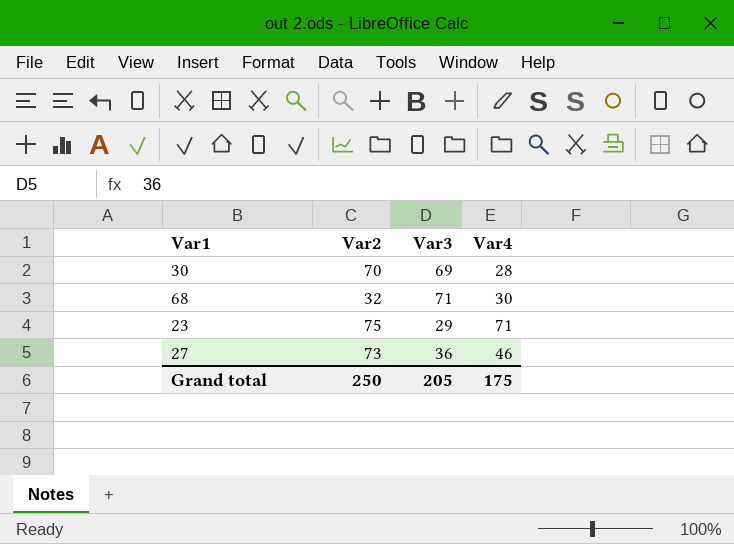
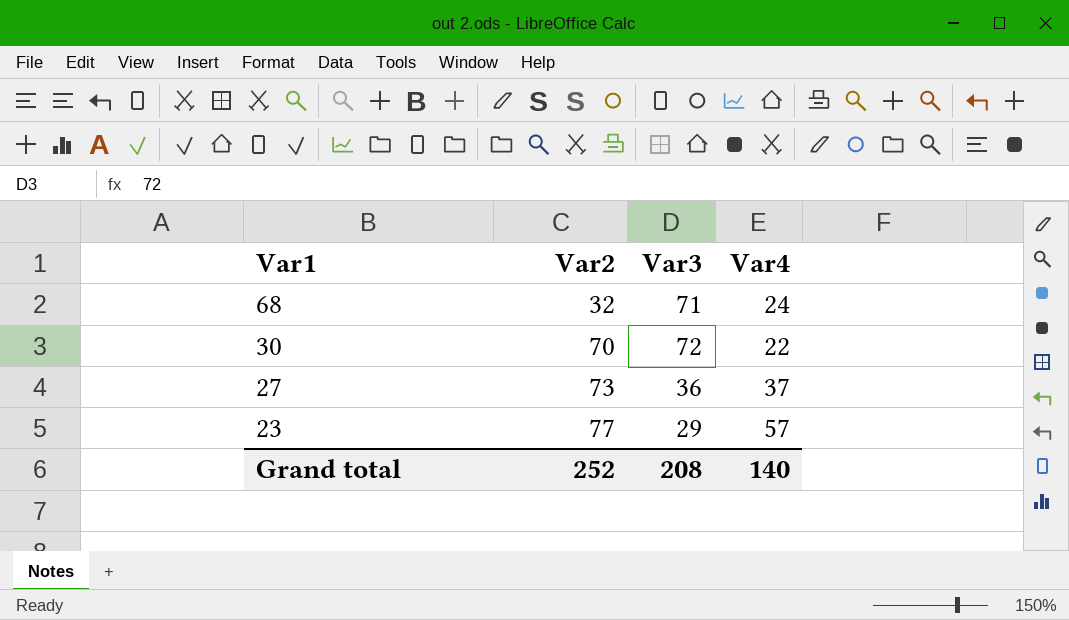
row order: none -> Var1 descending
68 | Var4: 30 -> 24
30 | Var3: 69 -> 72
30 | Var4: 28 -> 22
27 | Var4: 46 -> 37
23 | Var2: 75 -> 77
23 | Var4: 71 -> 57
Grand total | Var2: 250 -> 252
Grand total | Var3: 205 -> 208
Grand total | Var4: 175 -> 140

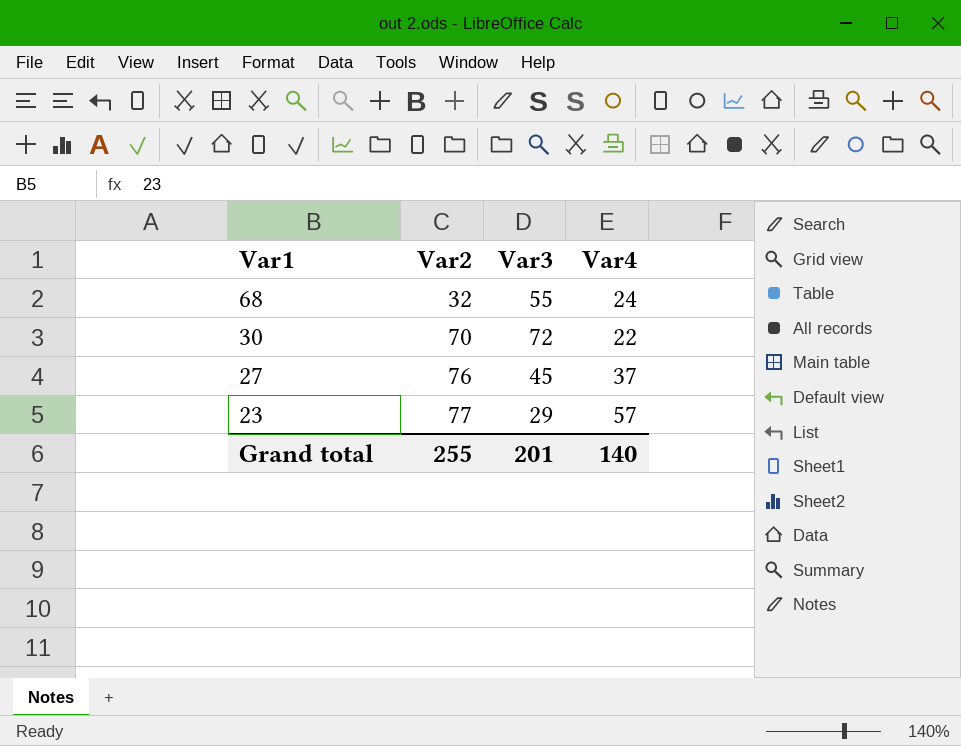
68 | Var3: 71 -> 55
27 | Var2: 73 -> 76
27 | Var3: 36 -> 45
Grand total | Var2: 252 -> 255
Grand total | Var3: 208 -> 201

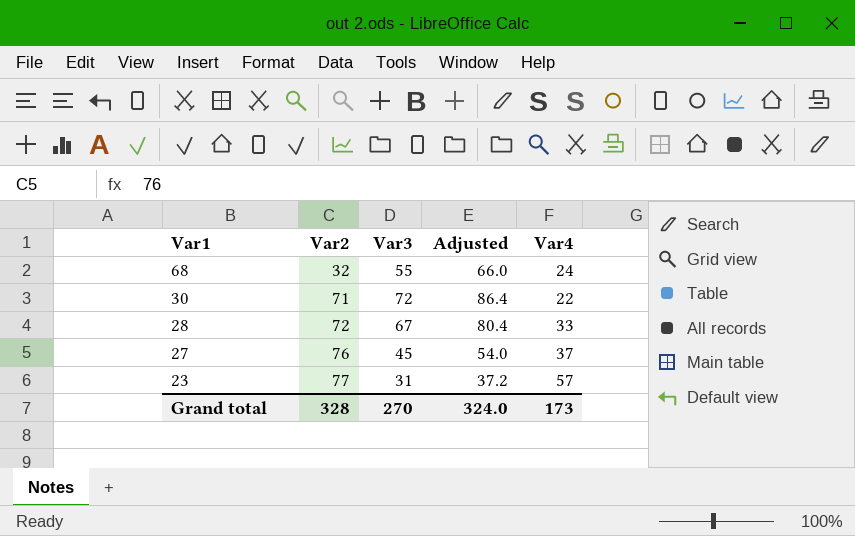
column Adjusted | formula: none -> [Var3] * 1.2
30 | Var2: 70 -> 71
row 28: none -> 72 | 67 | 80.4 | 33
23 | Var3: 29 -> 31
Grand total | Var2: 255 -> 328
Grand total | Var3: 201 -> 270
Grand total | Var4: 140 -> 173

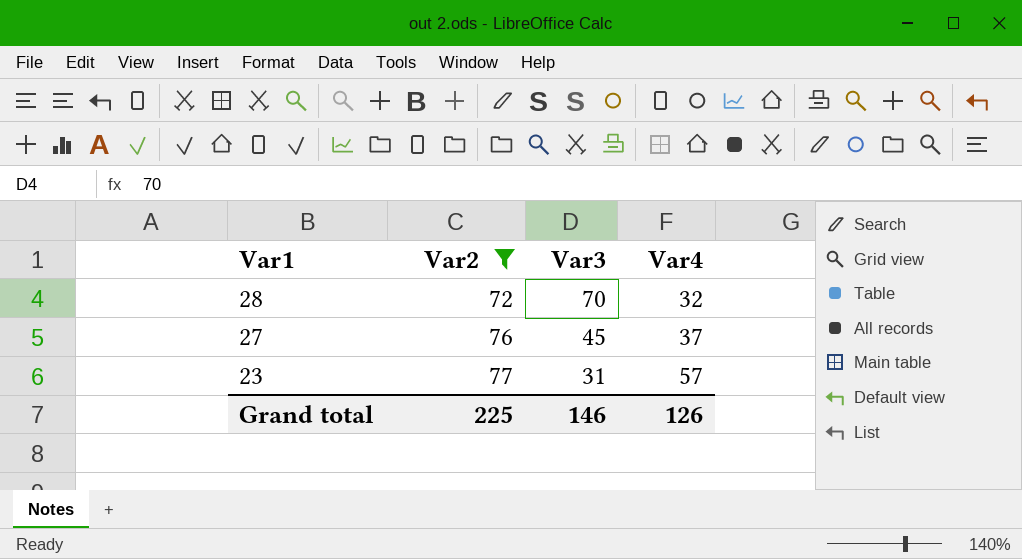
filter: none -> Var2 >= 72
column Adjusted | formula: [Var3] * 1.2 -> none
28 | Var3: 67 -> 70
28 | Var4: 33 -> 32
Grand total | Var2: 328 -> 225
Grand total | Var3: 270 -> 146
Grand total | Var4: 173 -> 126

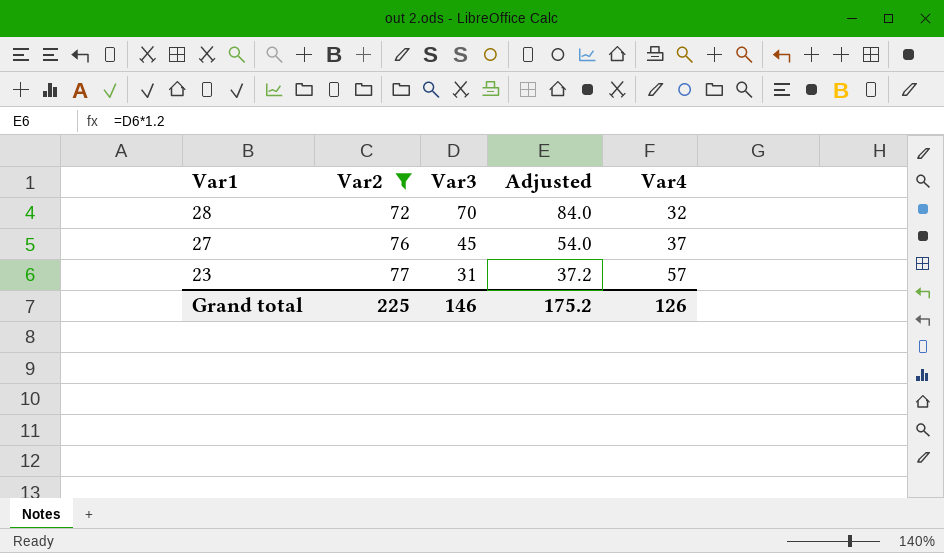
column Adjusted | formula: none -> [Var3] * 1.2

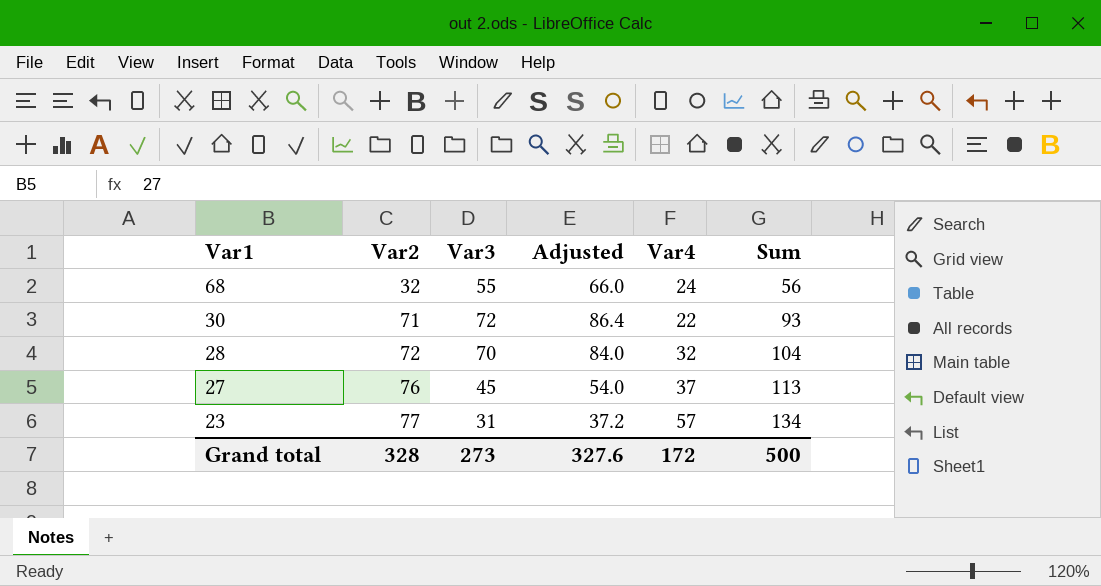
filter: Var2 >= 72 -> none
column Sum | formula: none -> [Var2] + [Var4]
Grand total | Var2: 225 -> 328
Grand total | Var3: 146 -> 273
Grand total | Adjusted: 175.2 -> 327.6
Grand total | Var4: 126 -> 172

